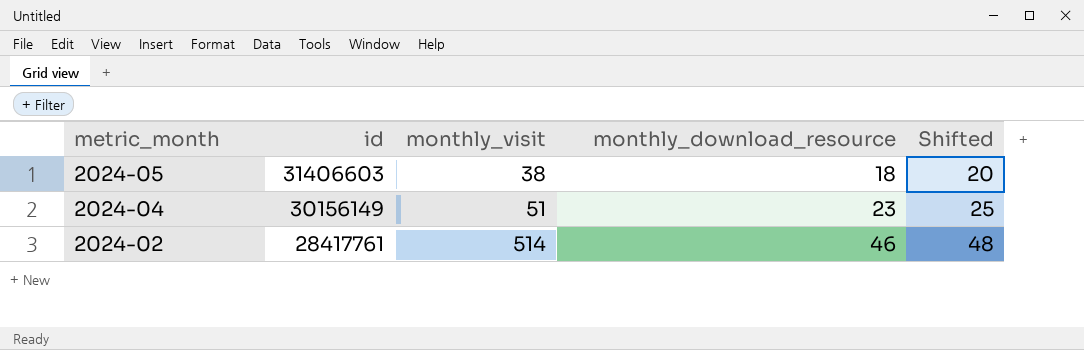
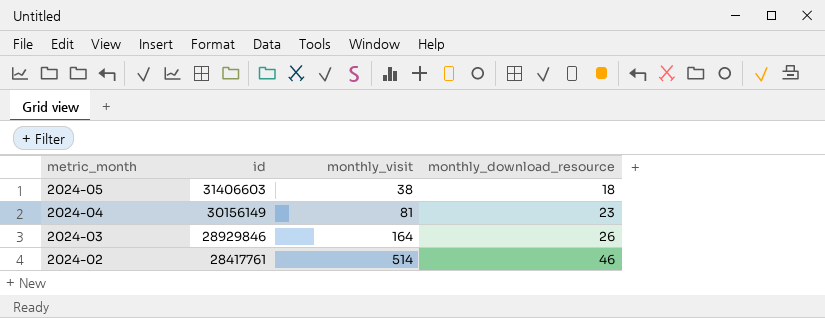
column Shifted | formula: [monthly_download_resource] + 2 -> none
2024-04 | monthly_visit: 51 -> 81
row 2024-03: none -> 28929846 | 164 | 26

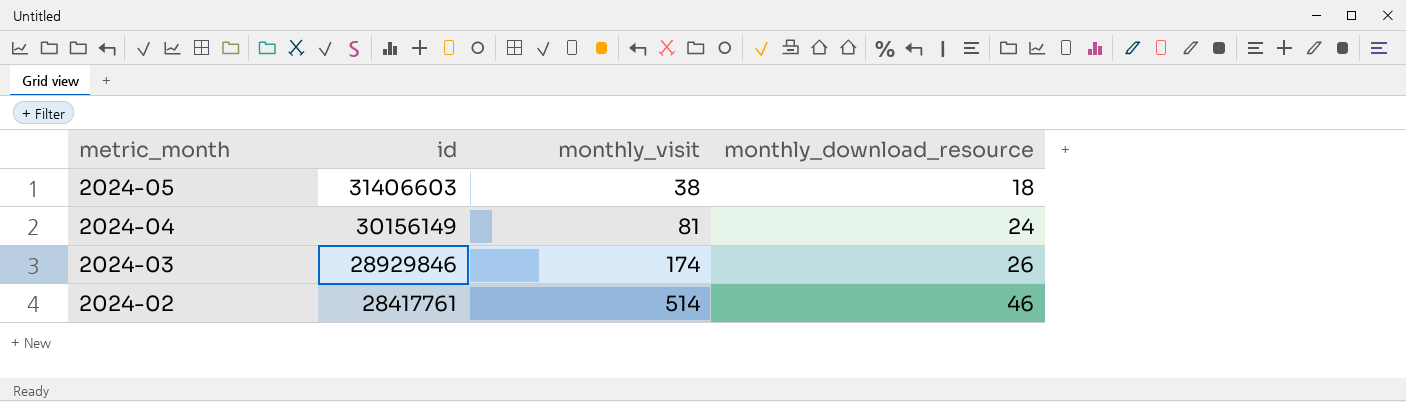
2024-04 | monthly_download_resource: 23 -> 24
2024-03 | monthly_visit: 164 -> 174

